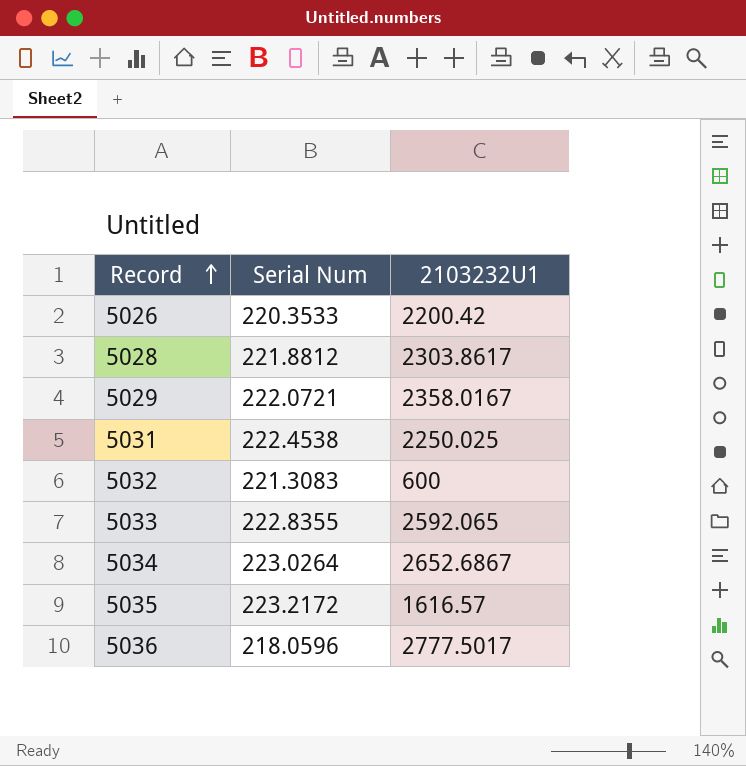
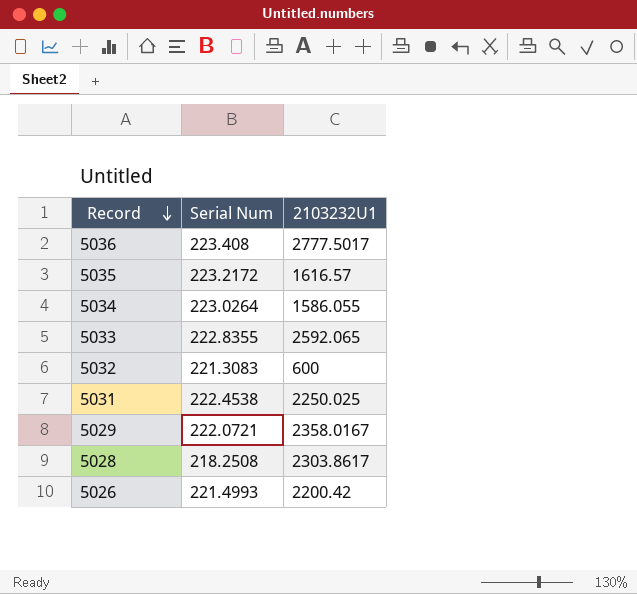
row order: Record ascending -> Record descending
5036 | Serial Num: 218.0596 -> 223.408
5034 | 2103232U1: 2652.6867 -> 1586.055
5028 | Serial Num: 221.8812 -> 218.2508
5026 | Serial Num: 220.3533 -> 221.4993

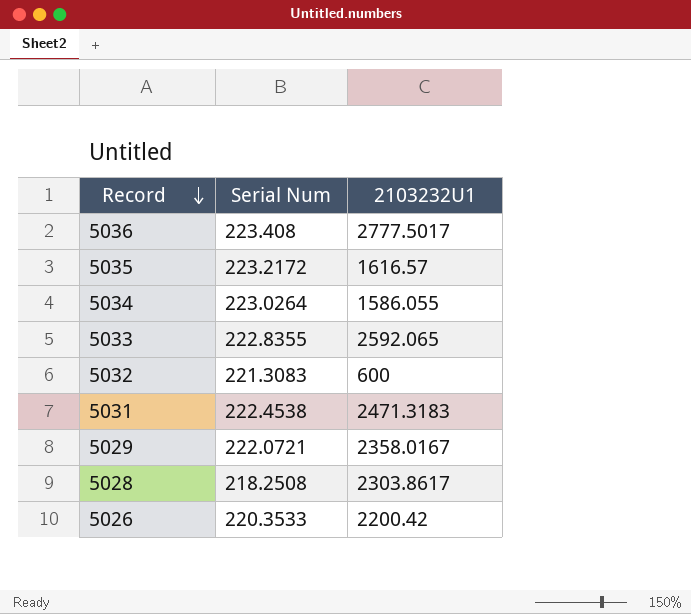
5031 | 2103232U1: 2250.025 -> 2471.3183
5026 | Serial Num: 221.4993 -> 220.3533

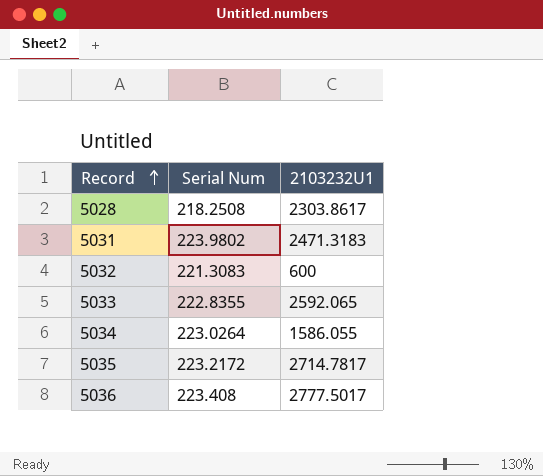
row order: Record descending -> Record ascending
row 5029: 222.0721 | 2358.0167 -> none
row 5026: 220.3533 | 2200.42 -> none
5031 | Serial Num: 222.4538 -> 223.9802
5035 | 2103232U1: 1616.57 -> 2714.7817

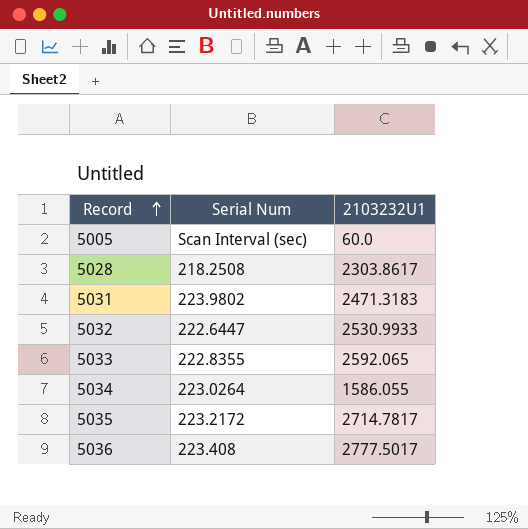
row 5005: none -> Scan Interval (sec) | 60.0
5032 | Serial Num: 221.3083 -> 222.6447
5032 | 2103232U1: 600 -> 2530.9933

